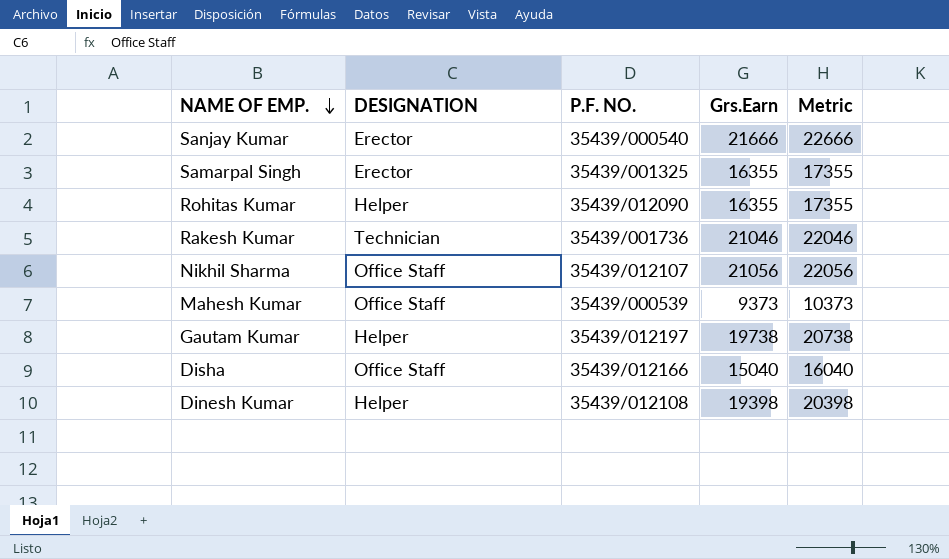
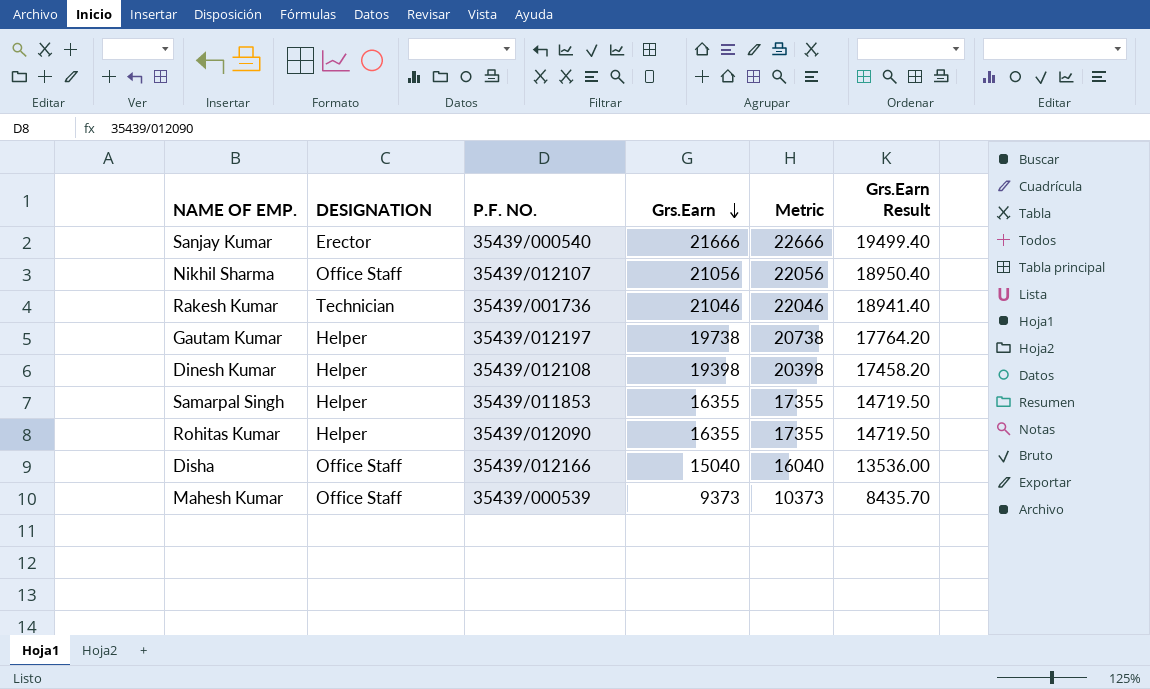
row order: NAME OF EMP. descending -> Grs.Earn descending
column Grs.Earn Result | formula: none -> [Grs.Earn] * 0.9
Samarpal Singh | DESIGNATION: Erector -> Helper
Samarpal Singh | P.F. NO.: 35439/001325 -> 35439/011853

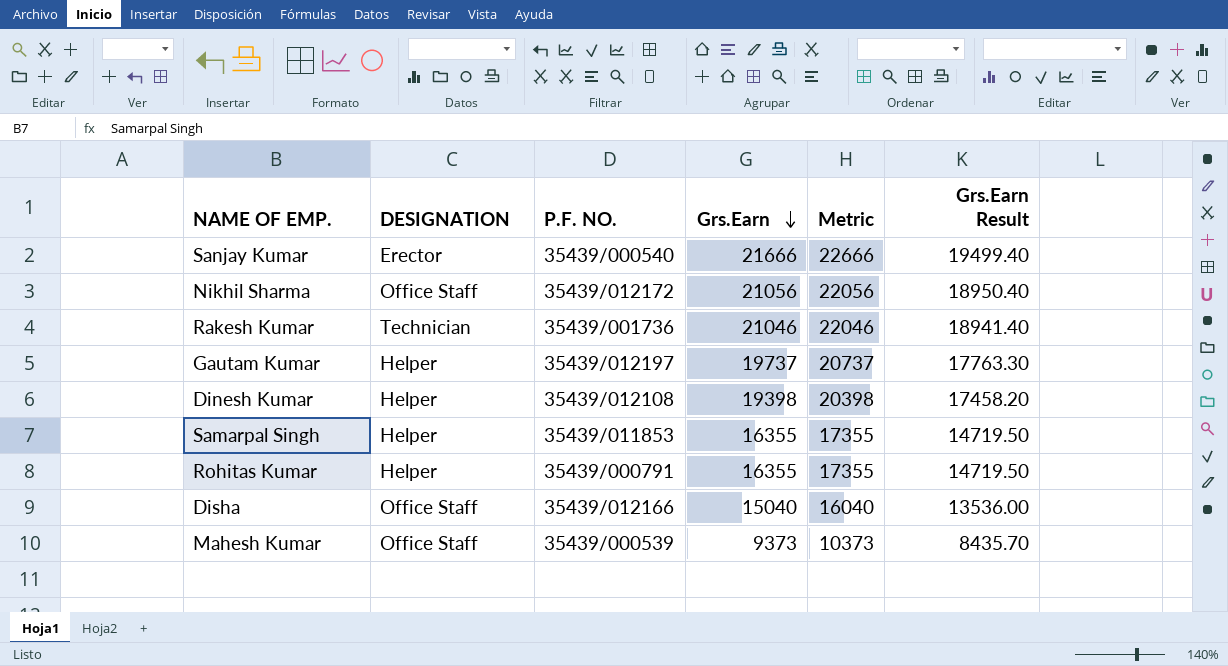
Nikhil Sharma | P.F. NO.: 35439/012107 -> 35439/012172
Gautam Kumar | Grs.Earn: 19738 -> 19737
Gautam Kumar | Metric: 20738 -> 20737
Gautam Kumar | Grs.Earn Result: 17764.20 -> 17763.30
Rohitas Kumar | P.F. NO.: 35439/012090 -> 35439/000791

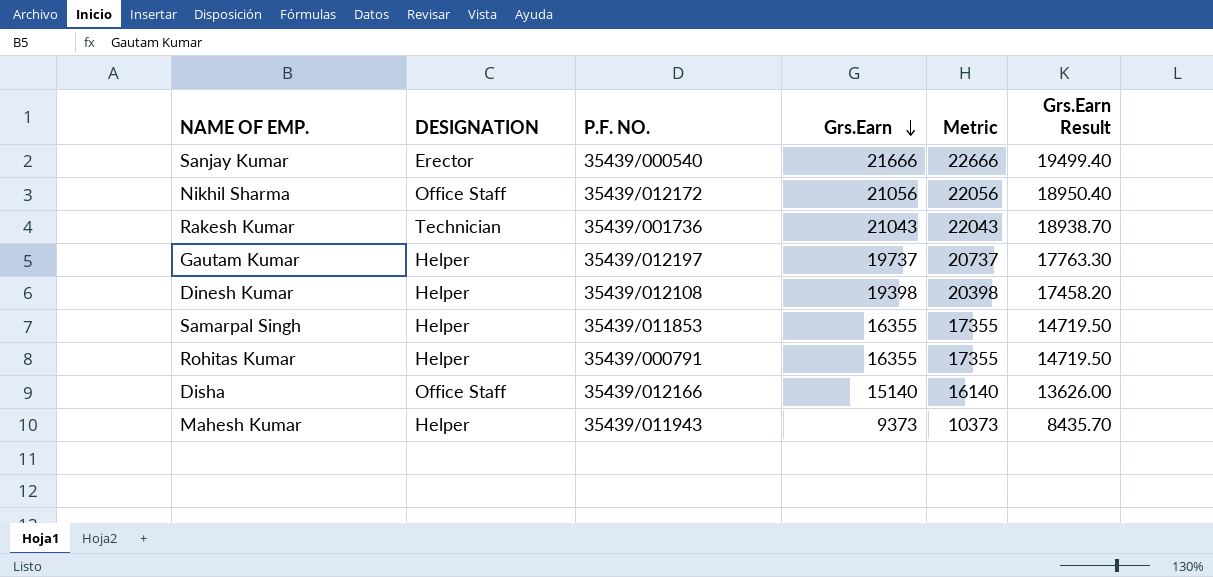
Rakesh Kumar | Grs.Earn: 21046 -> 21043
Rakesh Kumar | Metric: 22046 -> 22043
Rakesh Kumar | Grs.Earn Result: 18941.40 -> 18938.70
Disha | Grs.Earn: 15040 -> 15140
Disha | Metric: 16040 -> 16140
Disha | Grs.Earn Result: 13536.00 -> 13626.00
Mahesh Kumar | DESIGNATION: Office Staff -> Helper
Mahesh Kumar | P.F. NO.: 35439/000539 -> 35439/011943

